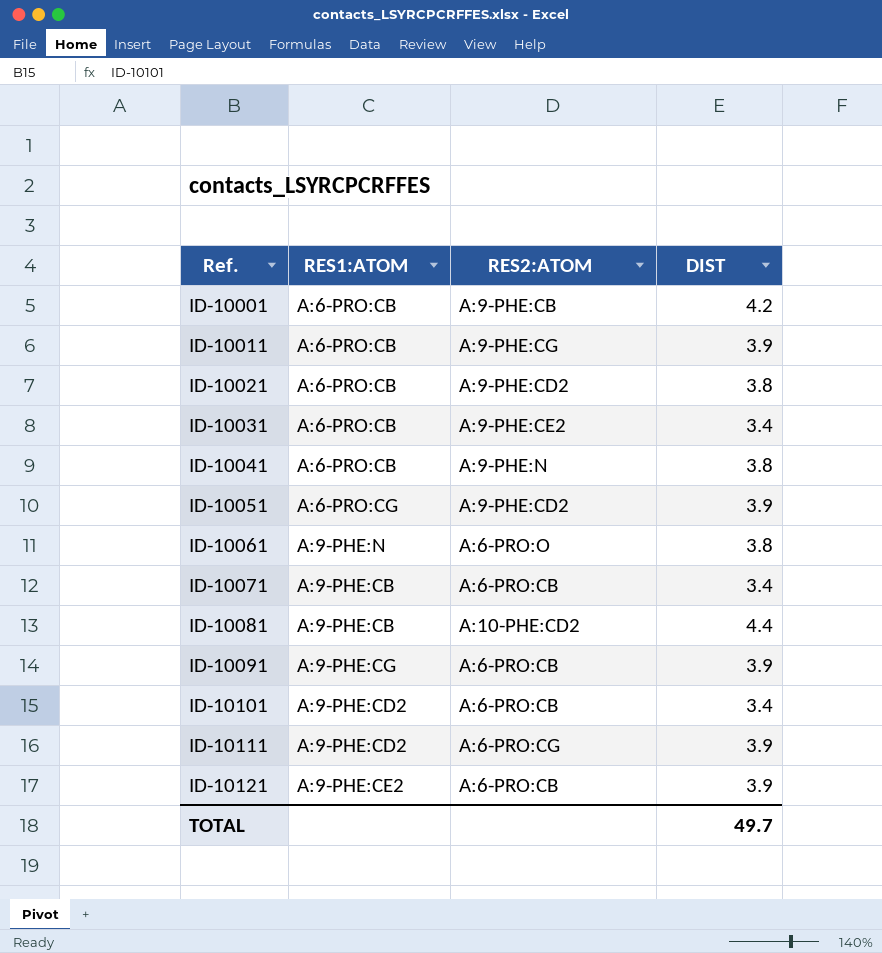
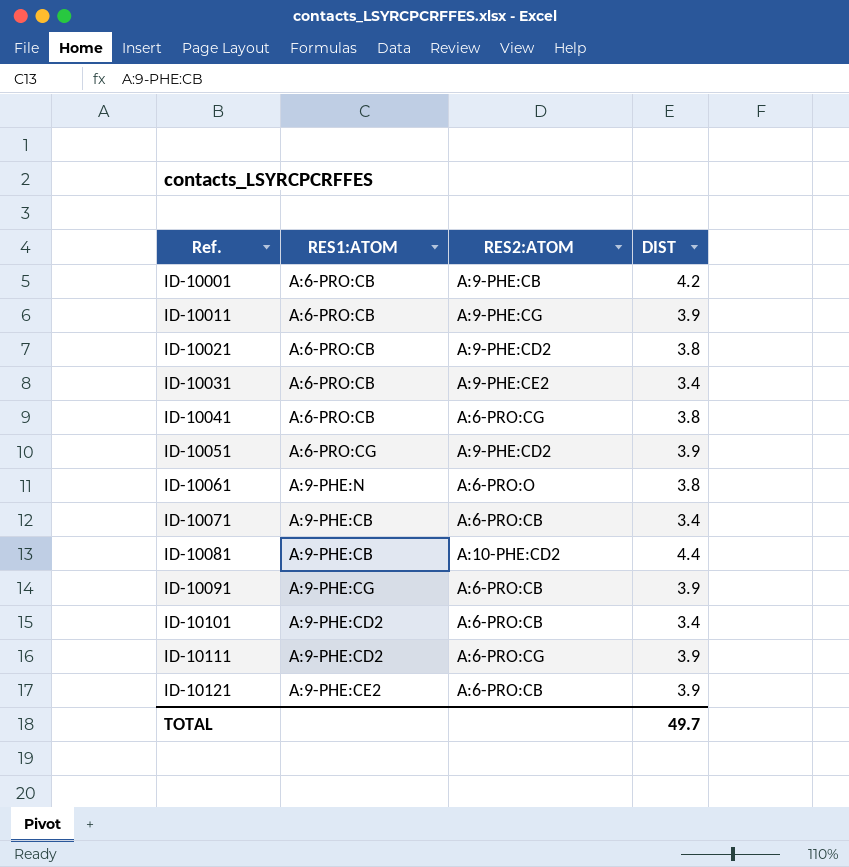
ID-10041 | RES2:ATOM: A:9-PHE:N -> A:6-PRO:CG

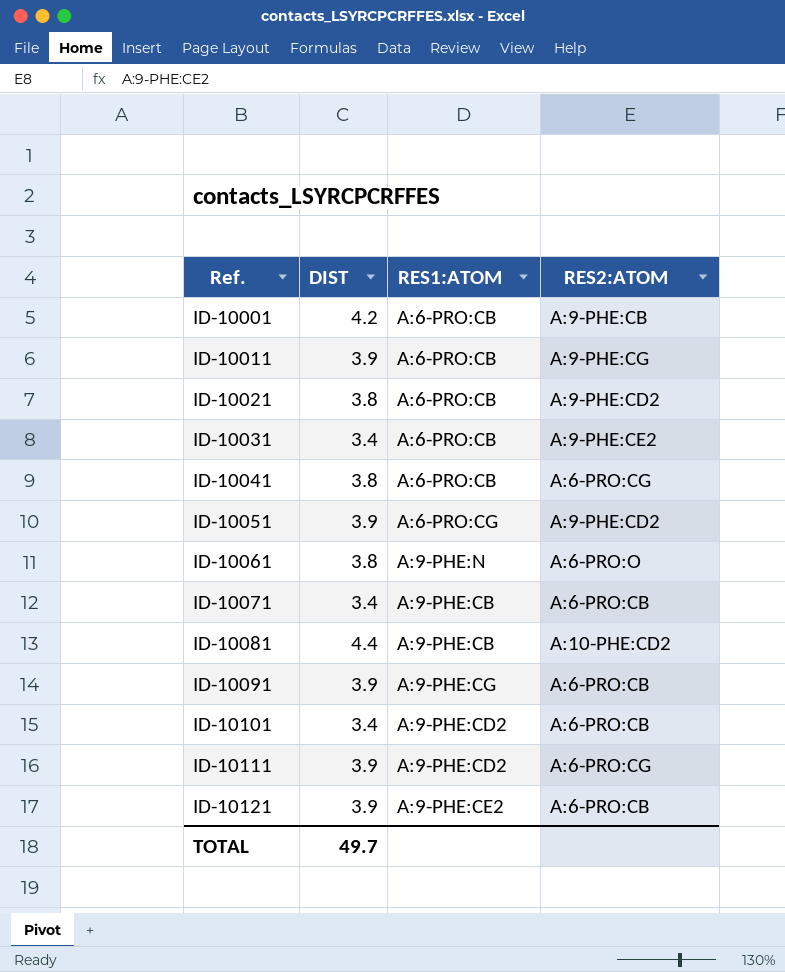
column DIST | position: 4 -> 2

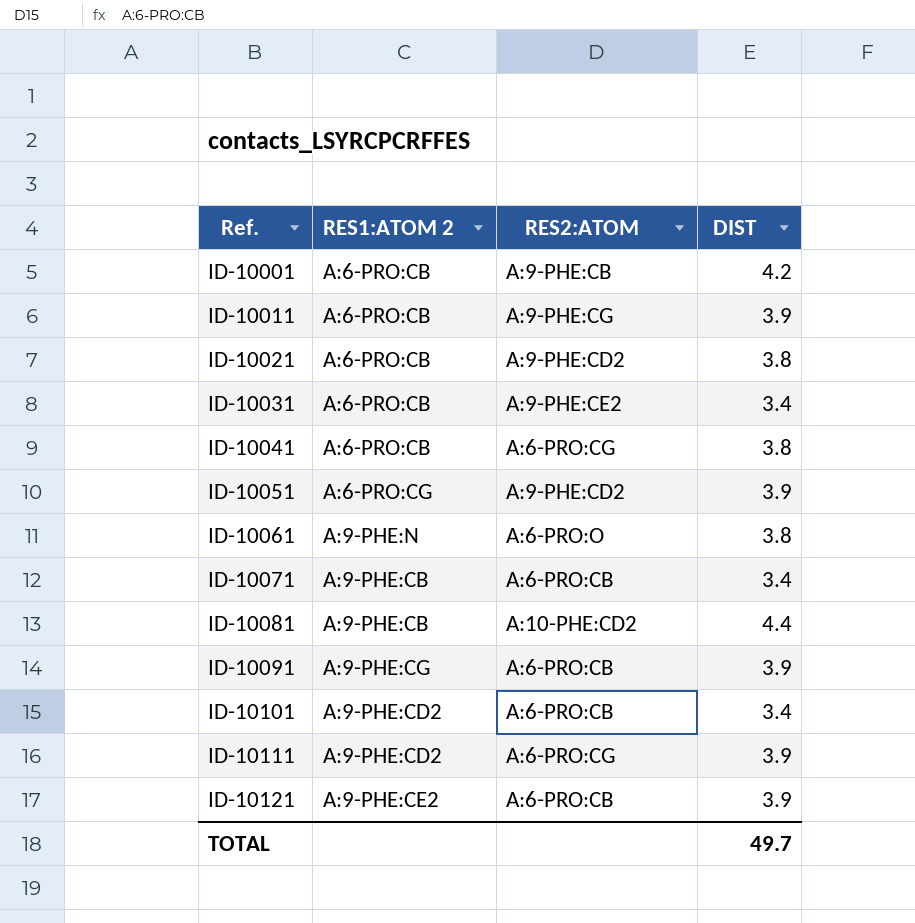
column name: RES1:ATOM -> RES1:ATOM 2
column DIST | position: 2 -> 4

